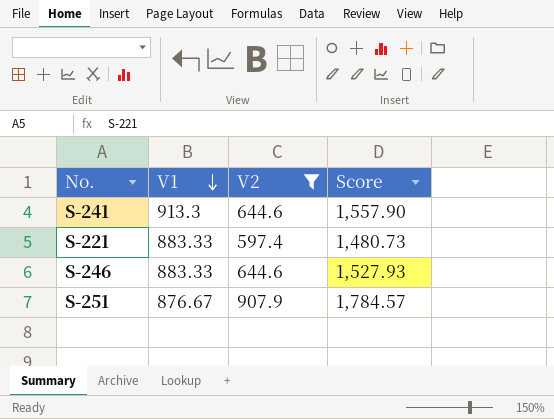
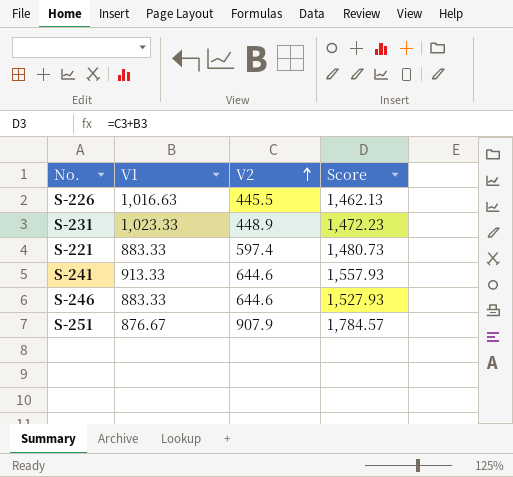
filter: V2 >= 597.4 -> none
row order: V1 descending -> V2 ascending
S-241 | V1: 913.3 -> 913.33
S-241 | Score: 1,557.90 -> 1,557.93

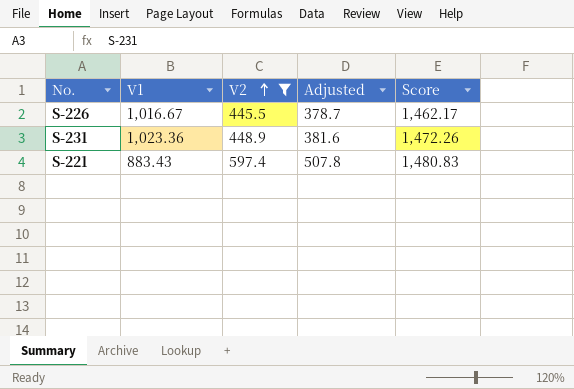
filter: none -> V2 <= 597.4
column Adjusted | formula: none -> [V2] * 0.85
S-226 | V1: 1,016.63 -> 1,016.67
S-226 | Score: 1,462.13 -> 1,462.17
S-231 | V1: 1,023.33 -> 1,023.36
S-231 | Score: 1,472.23 -> 1,472.26
S-221 | V1: 883.33 -> 883.43
S-221 | Score: 1,480.73 -> 1,480.83

